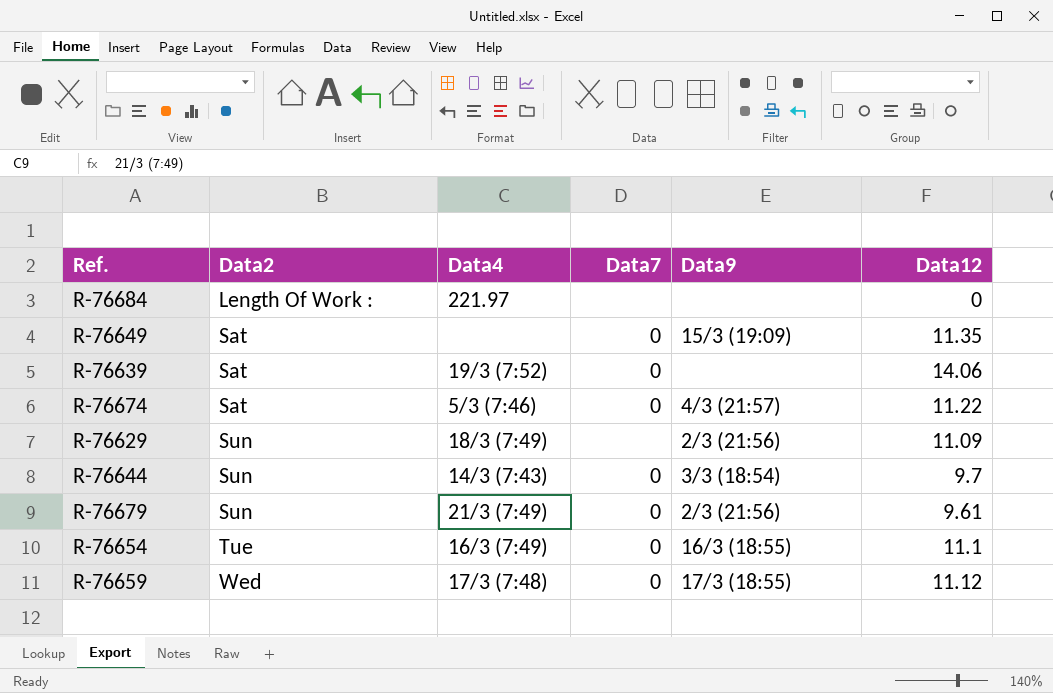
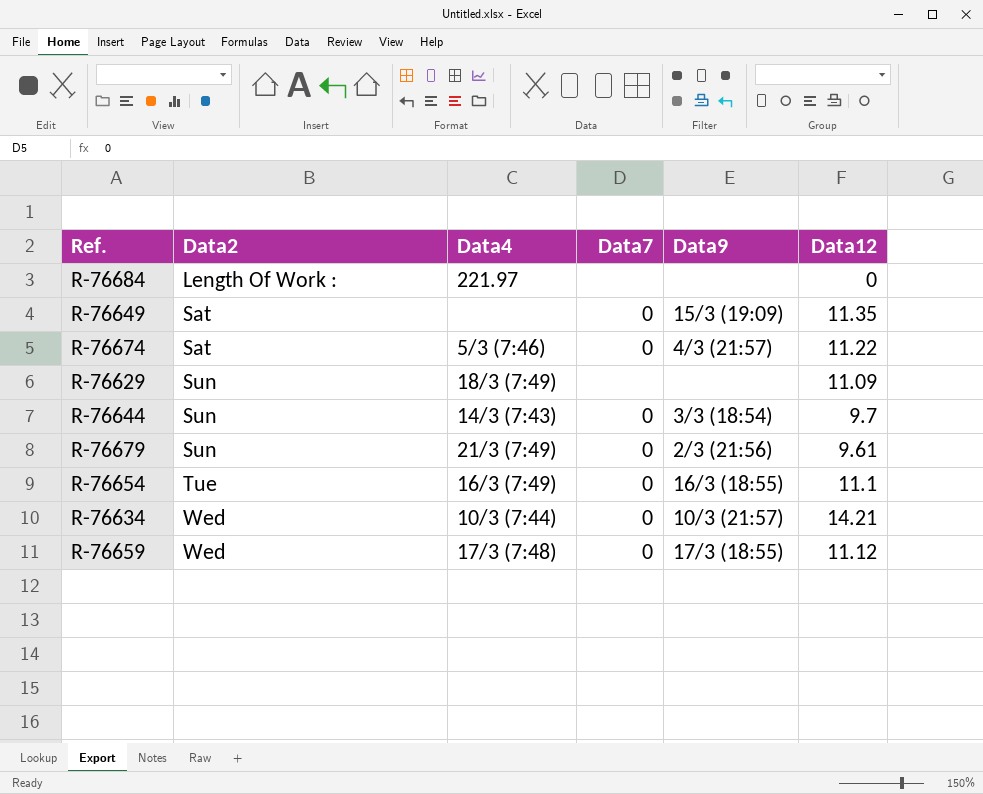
row R-76639: Sat | 19/3 (7:52) | 0 | none | 14.06 -> none
R-76629 | Data9: 2/3 (21:56) -> none
row R-76634: none -> Wed | 10/3 (7:44) | 0 | 10/3 (21:57) | 14.21

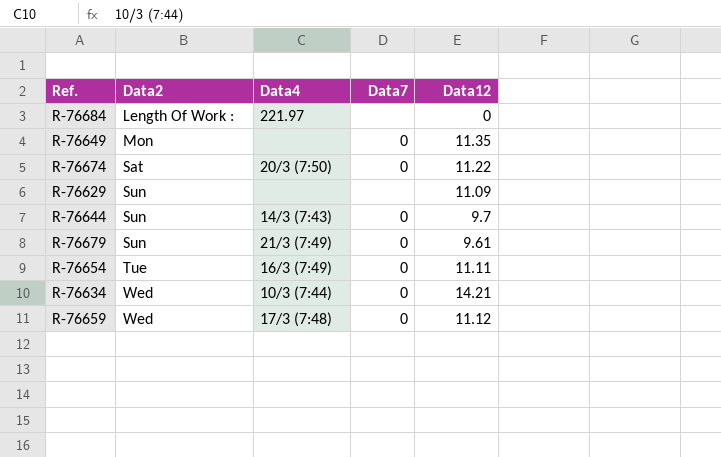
column Data9 | position: 5 -> none
R-76649 | Data2: Sat -> Mon
R-76674 | Data4: 5/3 (7:46) -> 20/3 (7:50)
R-76629 | Data4: 18/3 (7:49) -> none
R-76654 | Data12: 11.1 -> 11.11

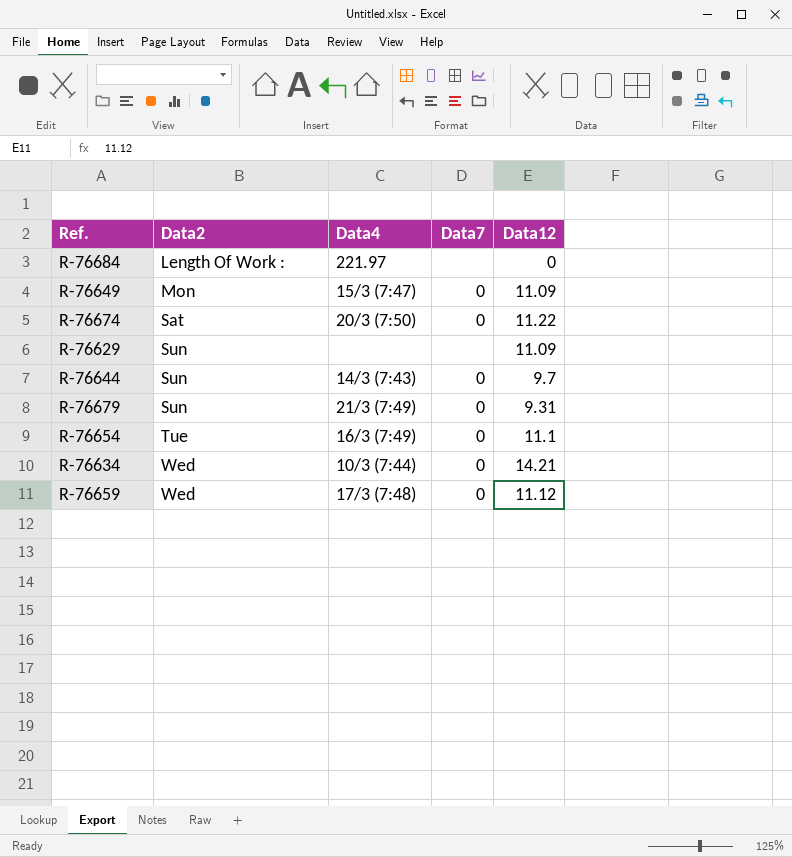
R-76649 | Data4: none -> 15/3 (7:47)
R-76649 | Data12: 11.35 -> 11.09
R-76679 | Data12: 9.61 -> 9.31
R-76654 | Data12: 11.11 -> 11.1

